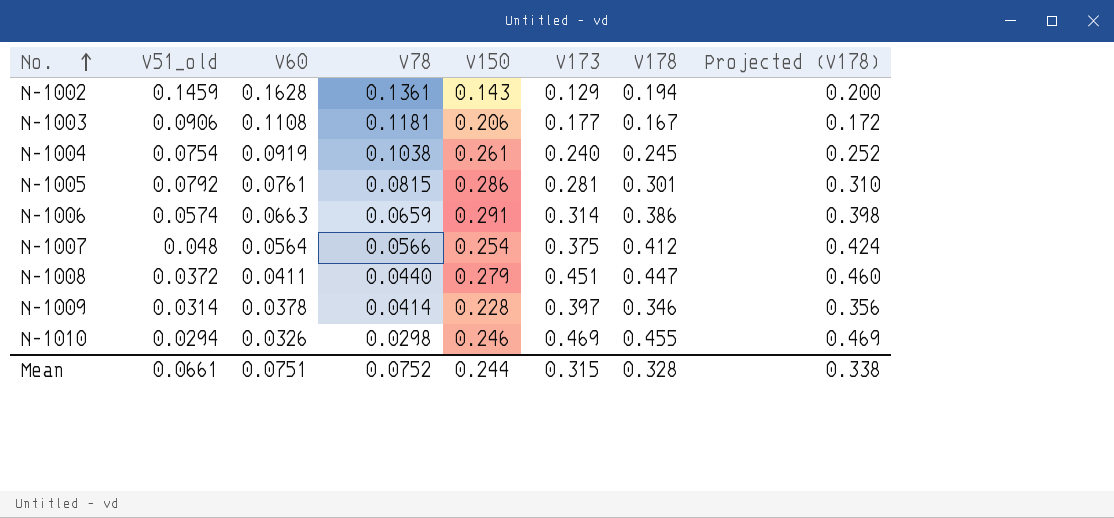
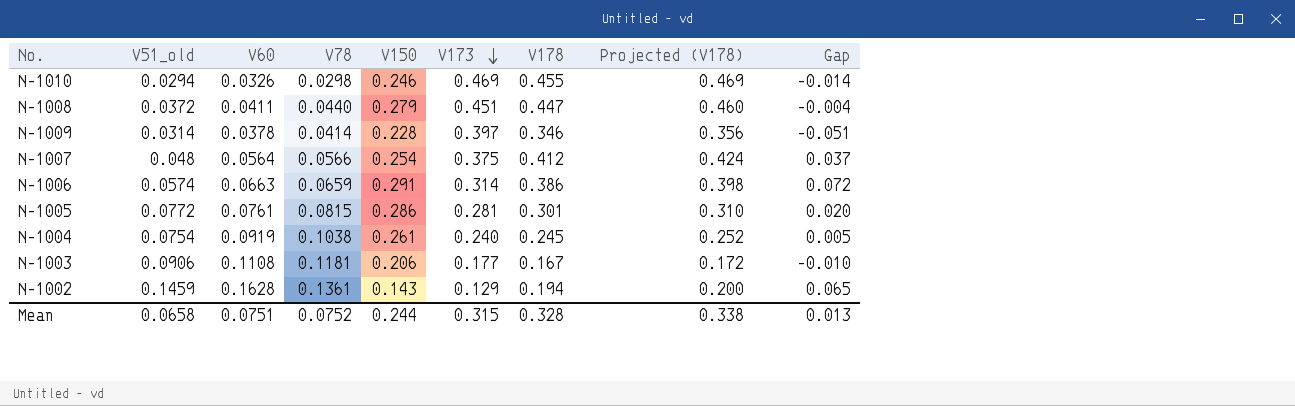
row order: No. ascending -> V173 descending
column Gap | formula: none -> [V178] - [V173]
N-1005 | V51_old: 0.0792 -> 0.0772
Mean | V51_old: 0.0661 -> 0.0658

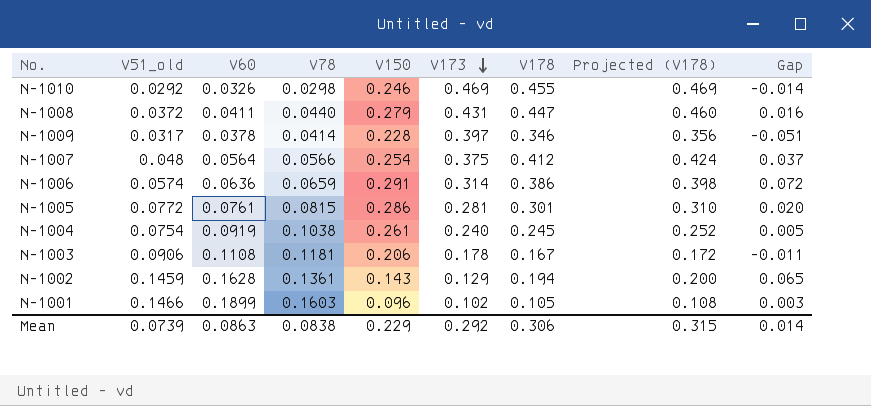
N-1010 | V51_old: 0.0294 -> 0.0292
N-1008 | V173: 0.451 -> 0.431
N-1008 | Gap: -0.004 -> 0.016
N-1009 | V51_old: 0.0314 -> 0.0317
N-1006 | V60: 0.0663 -> 0.0636
N-1003 | V173: 0.177 -> 0.178
N-1003 | Gap: -0.010 -> -0.011
row N-1001: none -> 0.1466 | 0.1899 | 0.1603 | 0.096 | 0.102 | 0.105 | 0.108 | 0.003
Mean | V51_old: 0.0658 -> 0.0739
Mean | V60: 0.0751 -> 0.0863
Mean | V78: 0.0752 -> 0.0838
Mean | V150: 0.244 -> 0.229
Mean | V173: 0.315 -> 0.292
Mean | V178: 0.328 -> 0.306
Mean | Projected (V178): 0.338 -> 0.315
Mean | Gap: 0.013 -> 0.014

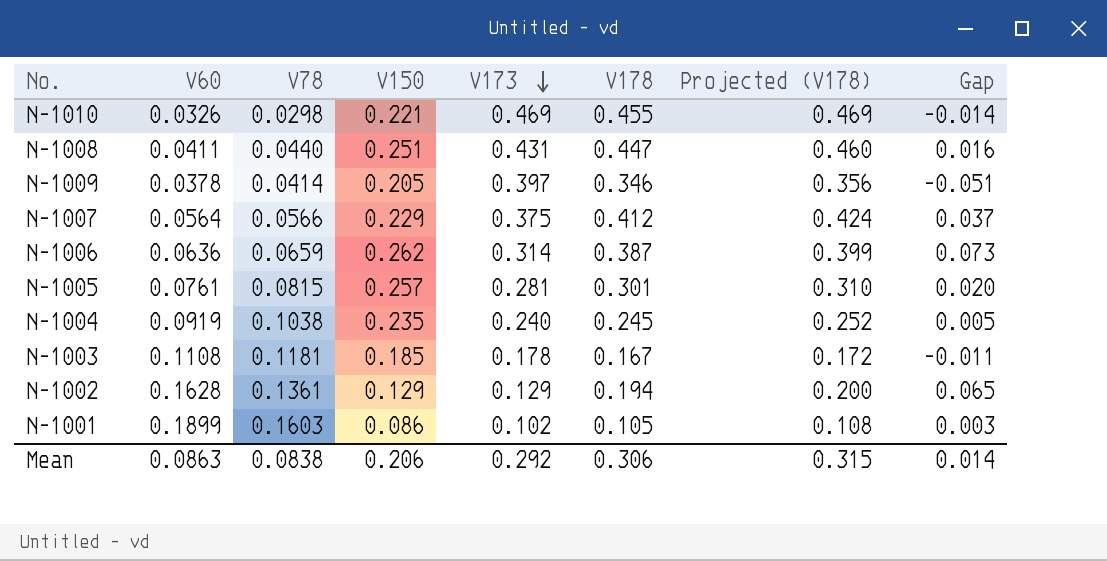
column V51_old | position: 2 -> none
N-1010 | V150: 0.246 -> 0.221
N-1008 | V150: 0.279 -> 0.251
N-1009 | V150: 0.228 -> 0.205
N-1007 | V150: 0.254 -> 0.229
N-1006 | V150: 0.291 -> 0.262
N-1006 | V178: 0.386 -> 0.387
N-1006 | Projected (V178): 0.398 -> 0.399
N-1006 | Gap: 0.072 -> 0.073
N-1005 | V150: 0.286 -> 0.257
N-1004 | V150: 0.261 -> 0.235
N-1003 | V150: 0.206 -> 0.185
N-1002 | V150: 0.143 -> 0.129
N-1001 | V150: 0.096 -> 0.086
Mean | V150: 0.229 -> 0.206

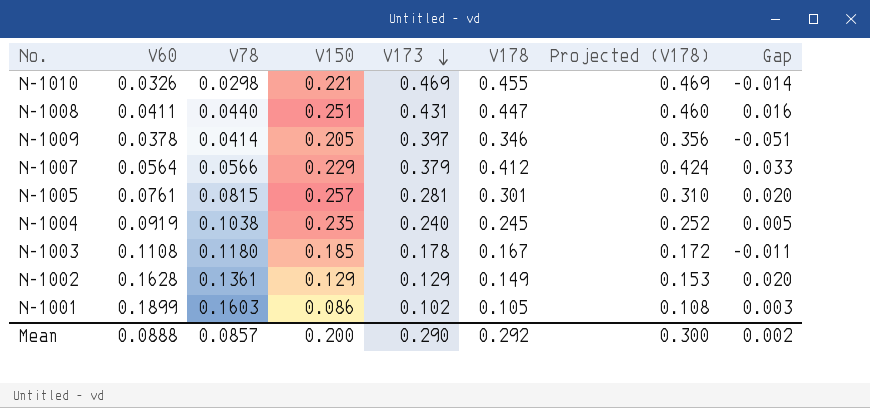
row N-1006: 0.0636 | 0.0659 | 0.262 | 0.314 | 0.387 | 0.399 | 0.073 -> none
N-1007 | V173: 0.375 -> 0.379
N-1007 | Gap: 0.037 -> 0.033
N-1003 | V78: 0.1181 -> 0.1180
N-1002 | V178: 0.194 -> 0.149
N-1002 | Projected (V178): 0.200 -> 0.153
N-1002 | Gap: 0.065 -> 0.020
Mean | V60: 0.0863 -> 0.0888
Mean | V78: 0.0838 -> 0.0857
Mean | V150: 0.206 -> 0.200
Mean | V173: 0.292 -> 0.290
Mean | V178: 0.306 -> 0.292
Mean | Projected (V178): 0.315 -> 0.300
Mean | Gap: 0.014 -> 0.002

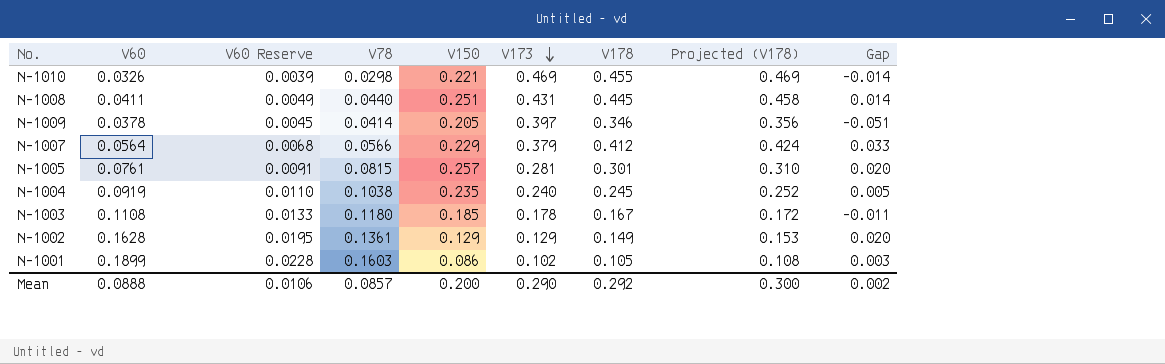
column V60 Reserve | formula: none -> [V60] * 0.12
N-1008 | V178: 0.447 -> 0.445
N-1008 | Projected (V178): 0.460 -> 0.458
N-1008 | Gap: 0.016 -> 0.014

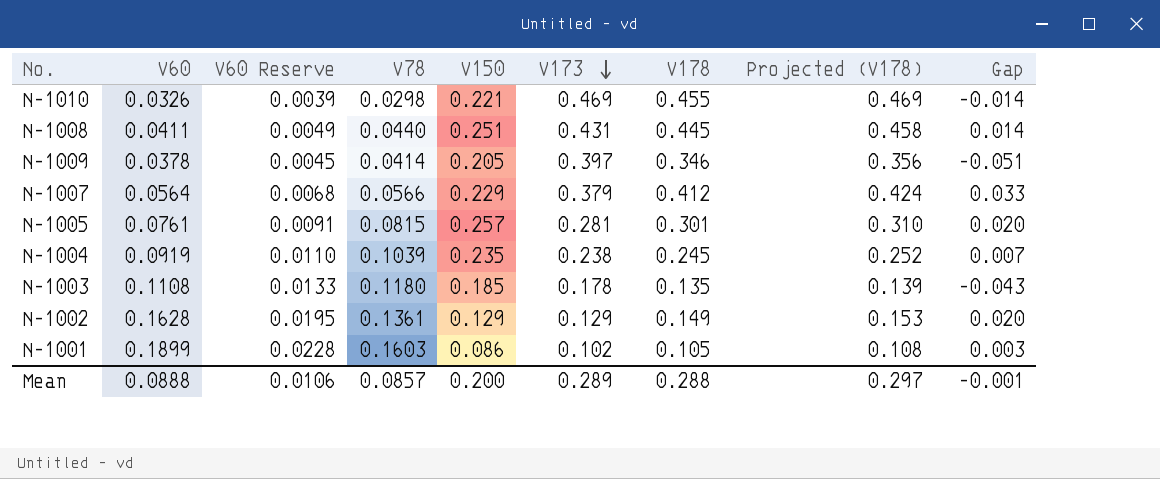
N-1004 | V78: 0.1038 -> 0.1039
N-1004 | V173: 0.240 -> 0.238
N-1004 | Gap: 0.005 -> 0.007
N-1003 | V178: 0.167 -> 0.135
N-1003 | Projected (V178): 0.172 -> 0.139
N-1003 | Gap: -0.011 -> -0.043
Mean | V173: 0.290 -> 0.289
Mean | V178: 0.292 -> 0.288
Mean | Projected (V178): 0.300 -> 0.297
Mean | Gap: 0.002 -> -0.001

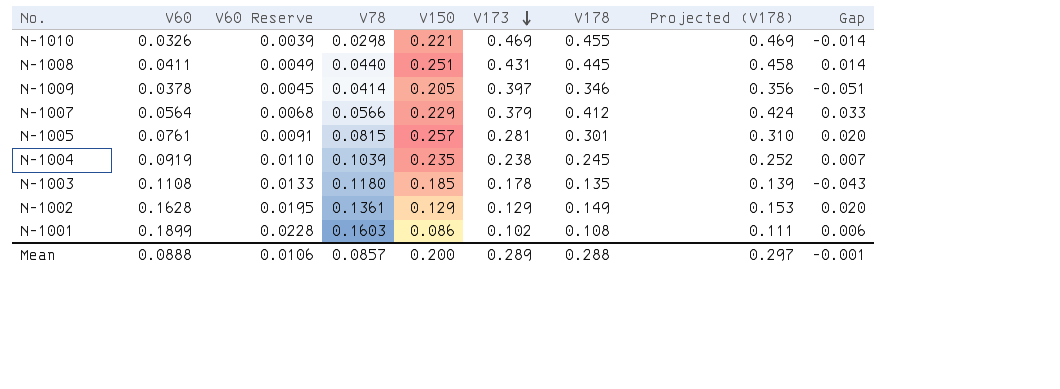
N-1001 | V178: 0.105 -> 0.108
N-1001 | Projected (V178): 0.108 -> 0.111
N-1001 | Gap: 0.003 -> 0.006

